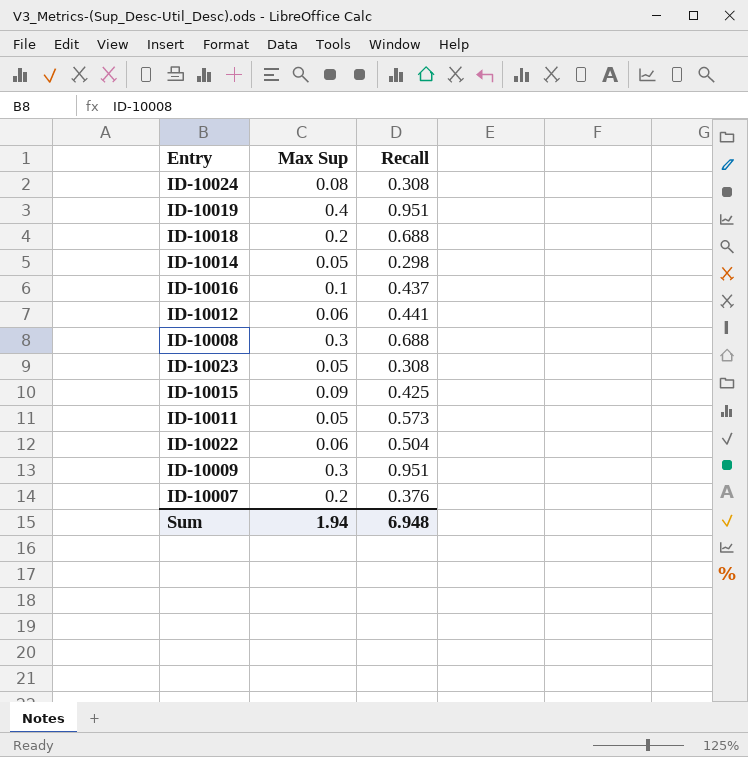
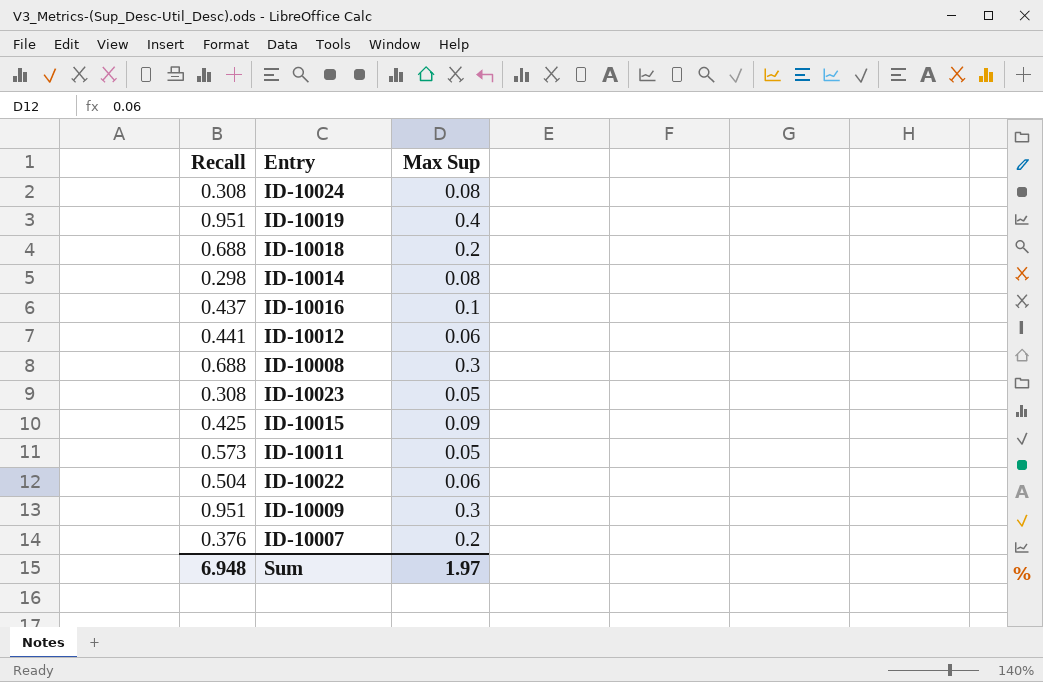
column Recall | position: 3 -> 1
ID-10014 | Max Sup: 0.05 -> 0.08
Sum | Max Sup: 1.94 -> 1.97

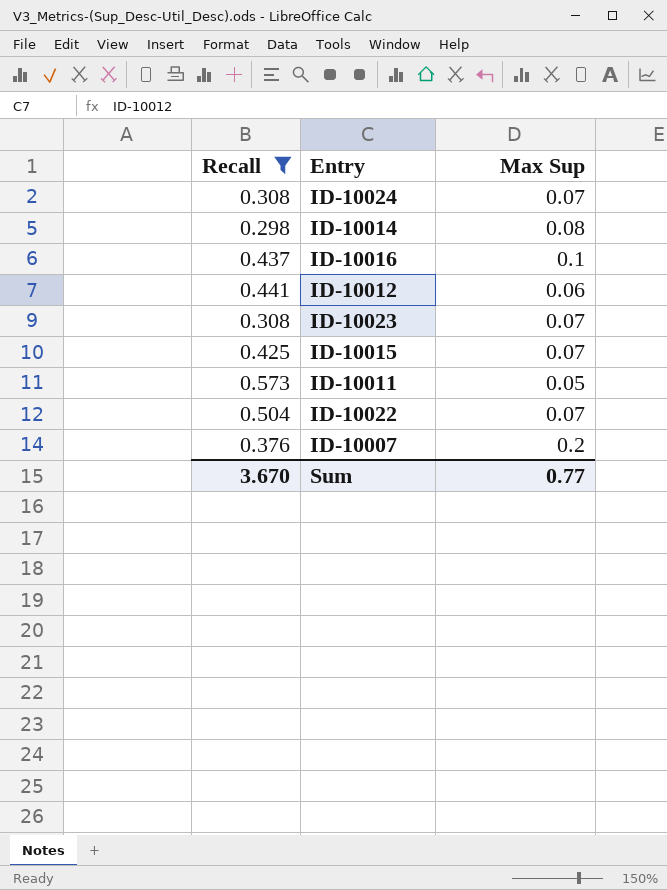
filter: none -> Recall <= 0.573
ID-10024 | Max Sup: 0.08 -> 0.07
ID-10023 | Max Sup: 0.05 -> 0.07
ID-10015 | Max Sup: 0.09 -> 0.07
ID-10022 | Max Sup: 0.06 -> 0.07
Sum | Recall: 6.948 -> 3.670
Sum | Max Sup: 1.97 -> 0.77

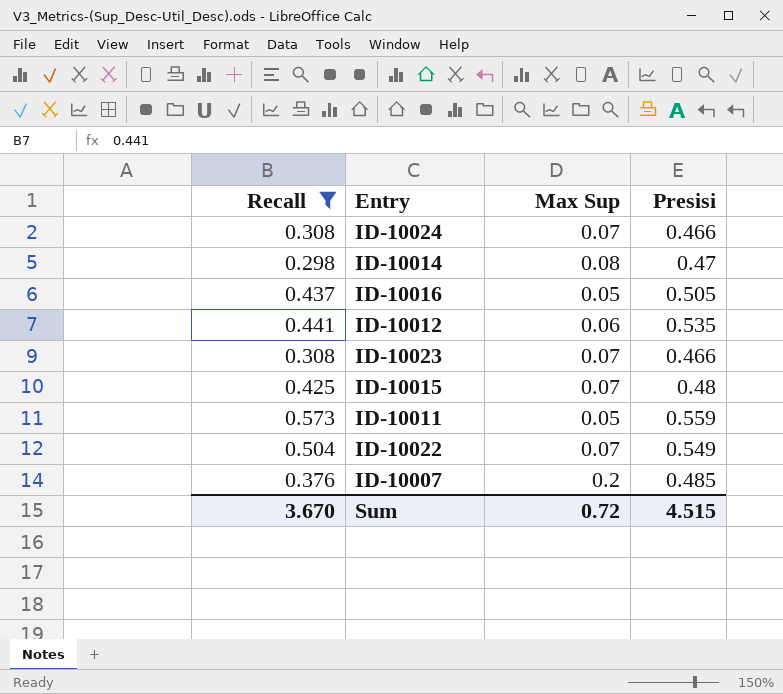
column Presisi | position: none -> 4
ID-10016 | Max Sup: 0.1 -> 0.05
Sum | Max Sup: 0.77 -> 0.72

